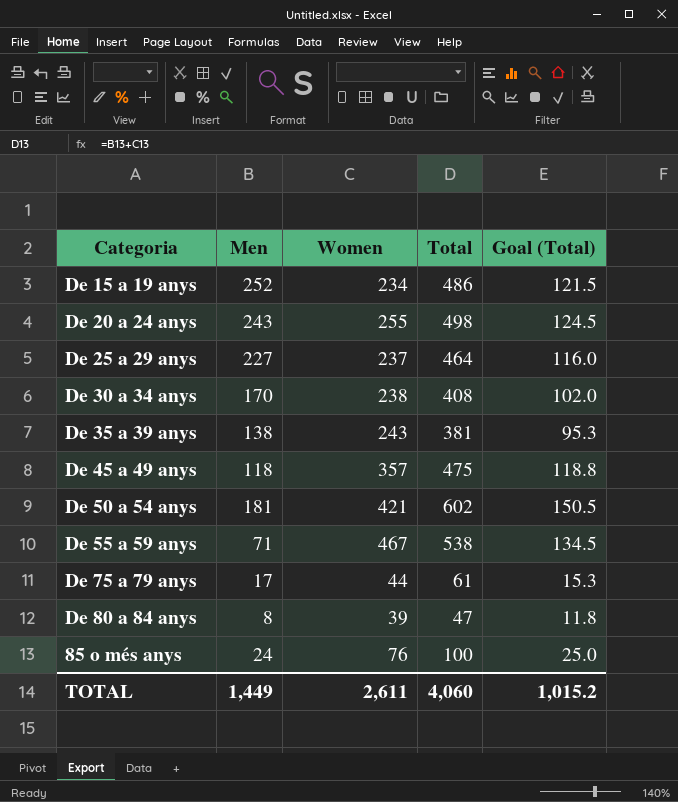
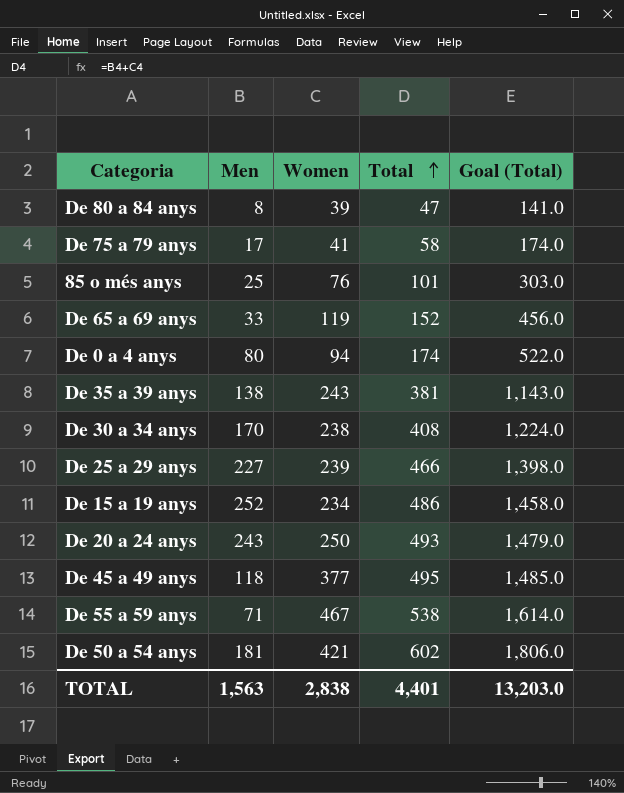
row order: none -> Total ascending
column Goal (Total) | formula: [Total] * 0.25 -> [Total] * 3
De 75 a 79 anys | Women: 44 -> 41
De 75 a 79 anys | Total: 61 -> 58
85 o més anys | Men: 24 -> 25
85 o més anys | Total: 100 -> 101
row De 65 a 69 anys: none -> 33 | 119 | 152 | 456.0
row De 0 a 4 anys: none -> 80 | 94 | 174 | 522.0
De 25 a 29 anys | Women: 237 -> 239
De 25 a 29 anys | Total: 464 -> 466
De 20 a 24 anys | Women: 255 -> 250
De 20 a 24 anys | Total: 498 -> 493
De 45 a 49 anys | Women: 357 -> 377
De 45 a 49 anys | Total: 475 -> 495
TOTAL | Men: 1,449 -> 1,563
TOTAL | Women: 2,611 -> 2,838
TOTAL | Total: 4,060 -> 4,401
TOTAL | Goal (Total): 1,015.2 -> 13,203.0

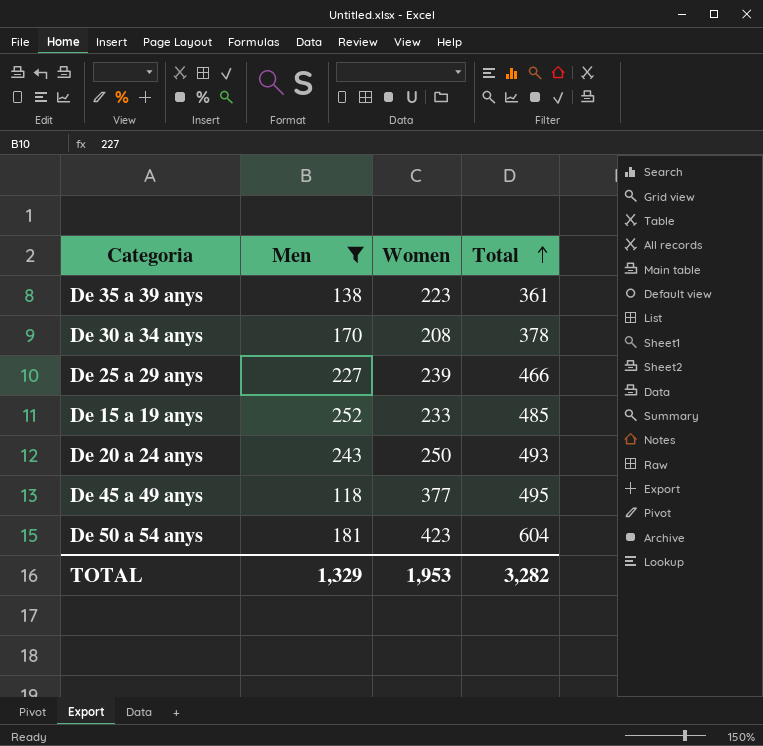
filter: none -> Men >= 118
column Goal (Total) | formula: [Total] * 3 -> none
De 35 a 39 anys | Women: 243 -> 223
De 35 a 39 anys | Total: 381 -> 361
De 30 a 34 anys | Women: 238 -> 208
De 30 a 34 anys | Total: 408 -> 378
De 15 a 19 anys | Women: 234 -> 233
De 15 a 19 anys | Total: 486 -> 485
De 50 a 54 anys | Women: 421 -> 423
De 50 a 54 anys | Total: 602 -> 604
TOTAL | Men: 1,563 -> 1,329
TOTAL | Women: 2,838 -> 1,953
TOTAL | Total: 4,401 -> 3,282

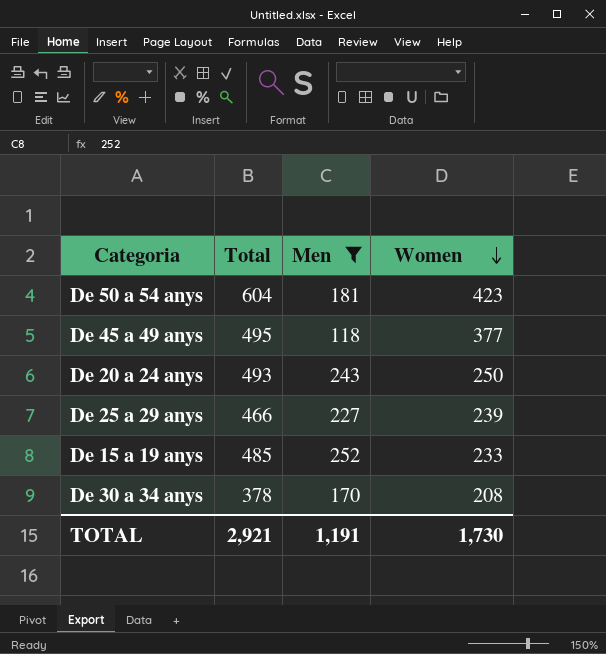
row order: Total ascending -> Women descending
column Total | position: 4 -> 2
row De 35 a 39 anys: 138 | 223 | 361 -> none
TOTAL | Total: 3,282 -> 2,921
TOTAL | Men: 1,329 -> 1,191
TOTAL | Women: 1,953 -> 1,730

